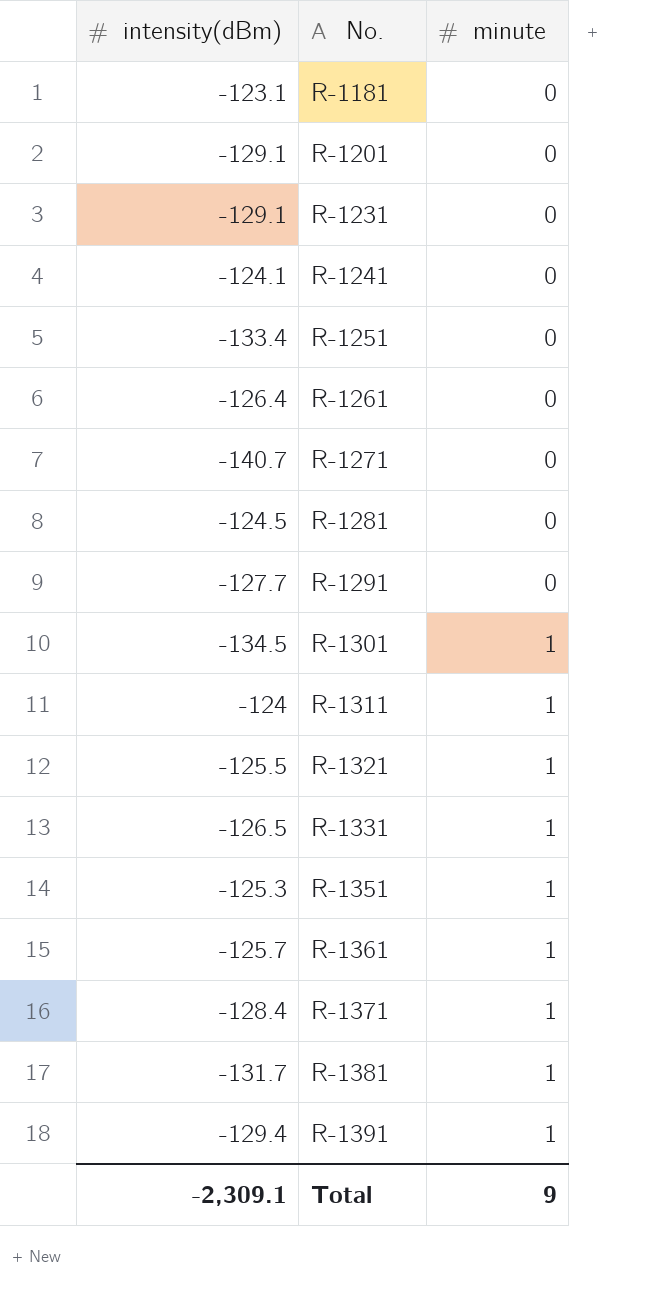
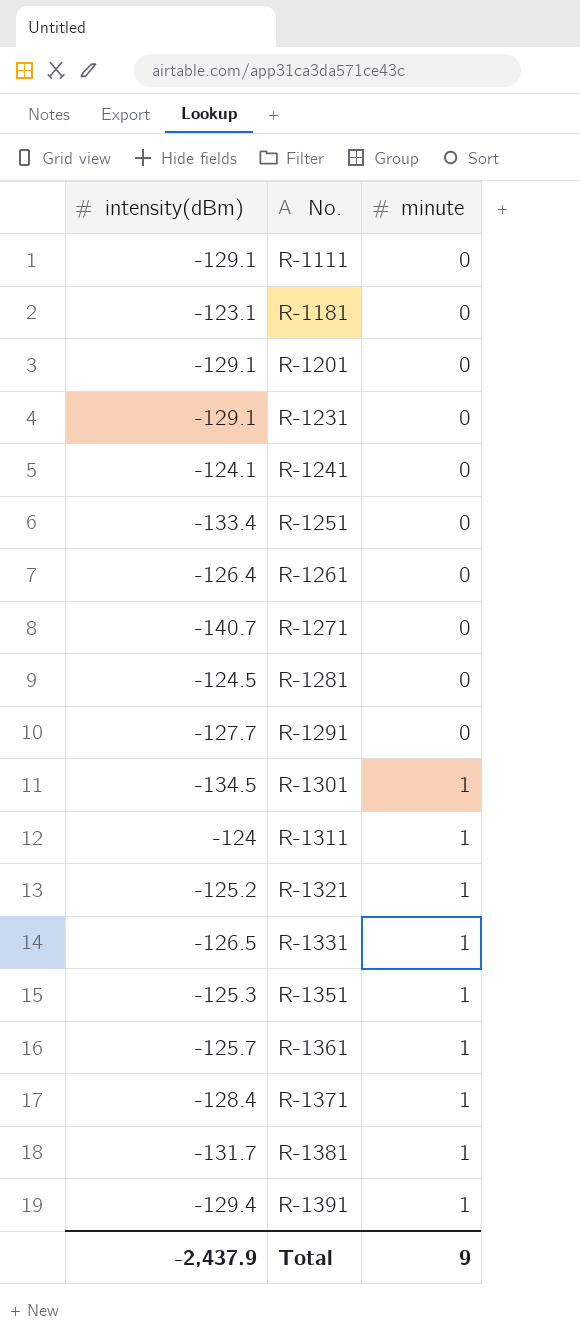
row R-1111: none -> -129.1 | 0
R-1321 | intensity(dBm): -125.5 -> -125.2
Total | intensity(dBm): -2,309.1 -> -2,437.9

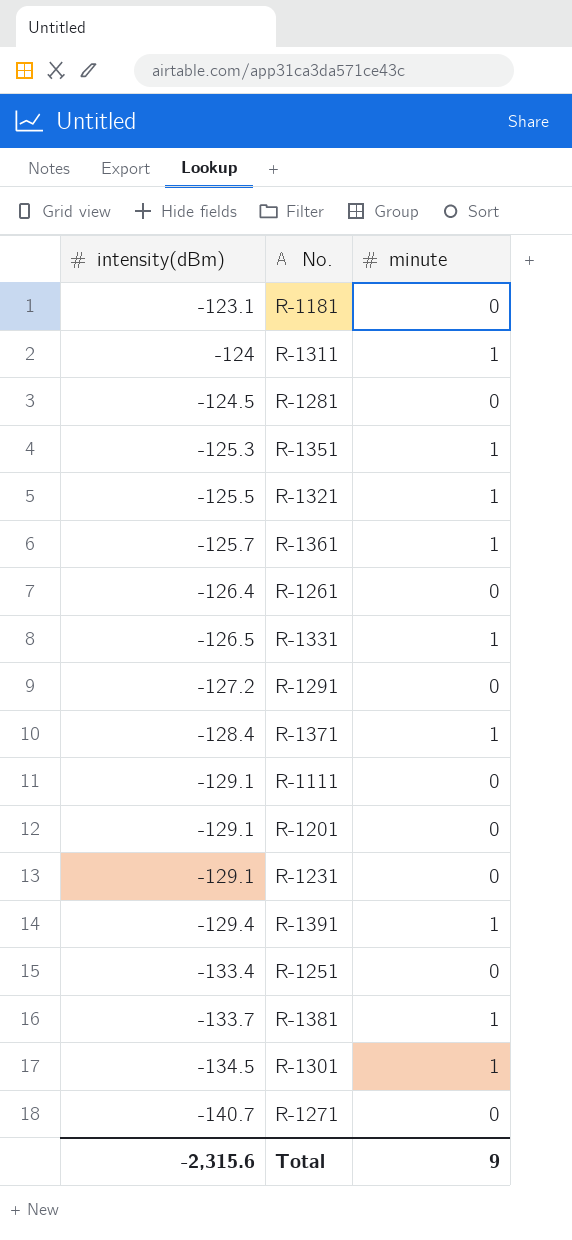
row order: No. ascending -> intensity(dBm) descending
row R-1241: -124.1 | 0 -> none
R-1321 | intensity(dBm): -125.2 -> -125.5
R-1291 | intensity(dBm): -127.7 -> -127.2
R-1381 | intensity(dBm): -131.7 -> -133.7
Total | intensity(dBm): -2,437.9 -> -2,315.6

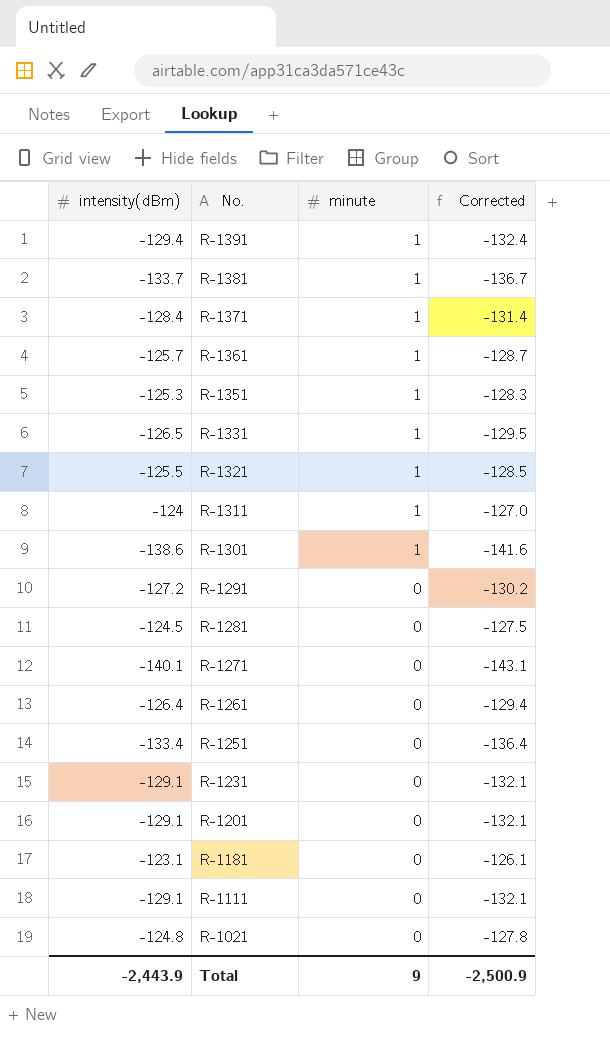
row order: intensity(dBm) descending -> No. descending
column Corrected | formula: none -> [intensity(dBm)] - 3
R-1301 | intensity(dBm): -134.5 -> -138.6
R-1271 | intensity(dBm): -140.7 -> -140.1
row R-1021: none -> -124.8 | 0 | -127.8
Total | intensity(dBm): -2,315.6 -> -2,443.9

